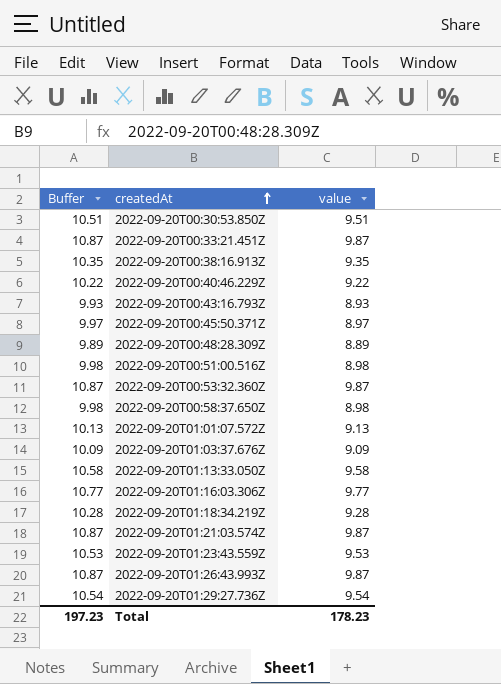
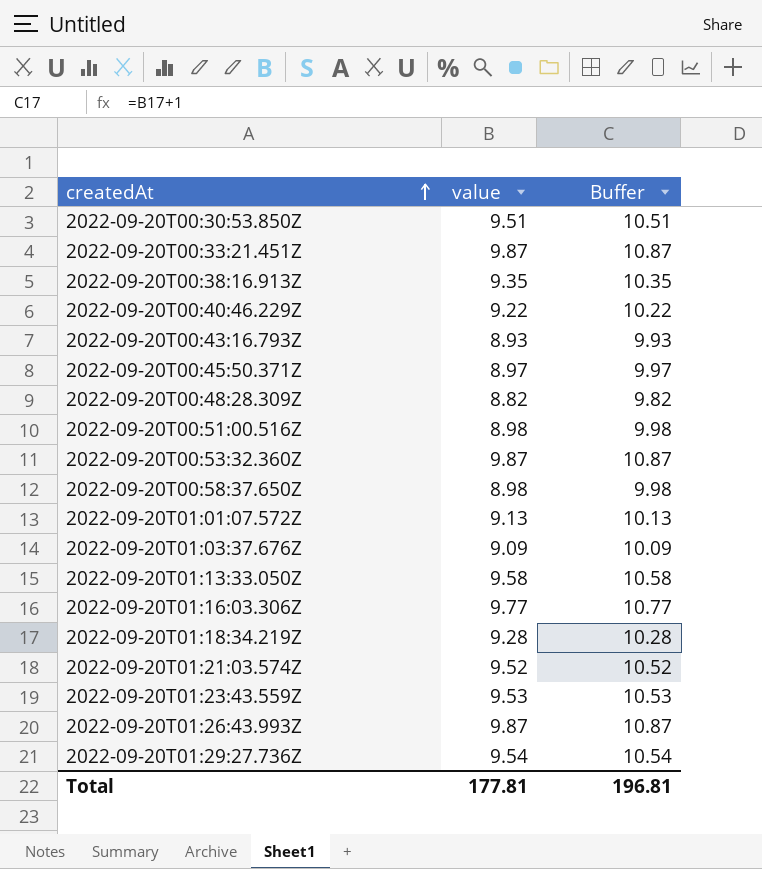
column Buffer | position: 1 -> 3
2022-09-20T00:48:28.309Z | value: 8.89 -> 8.82
2022-09-20T00:48:28.309Z | Buffer: 9.89 -> 9.82
2022-09-20T01:21:03.574Z | value: 9.87 -> 9.52
2022-09-20T01:21:03.574Z | Buffer: 10.87 -> 10.52
Total | value: 178.23 -> 177.81
Total | Buffer: 197.23 -> 196.81

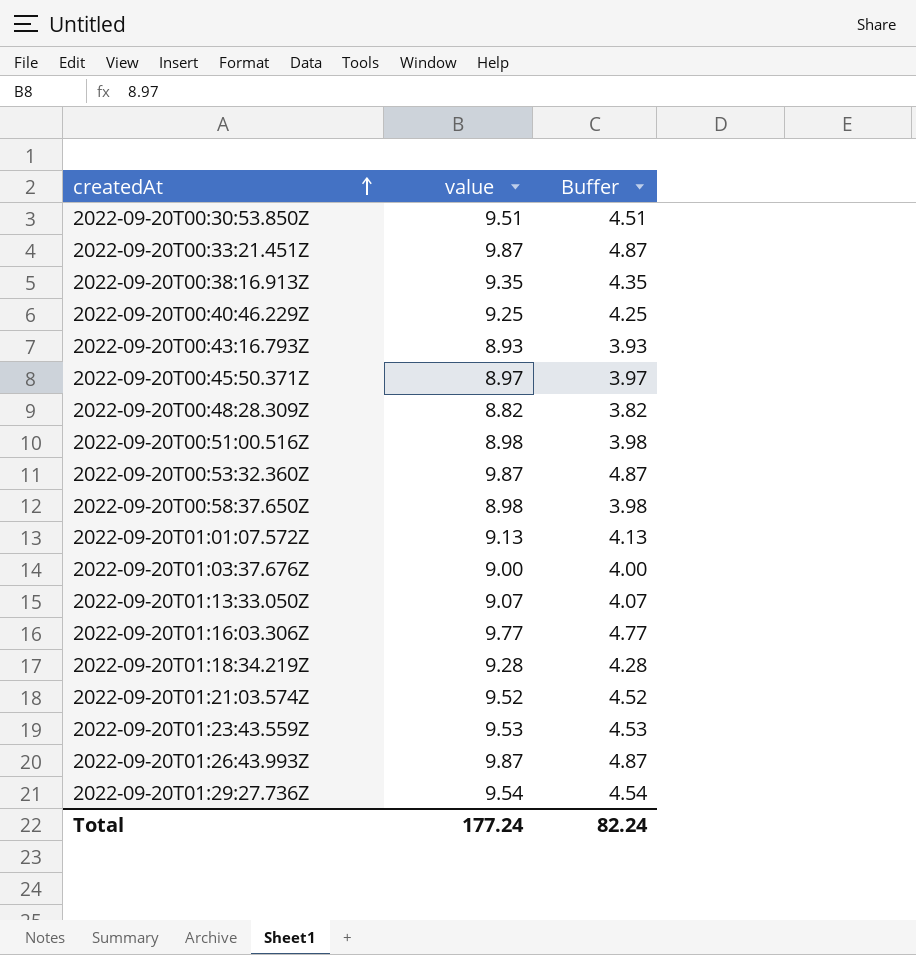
column Buffer | formula: [value] + 1 -> [value] - 5
2022-09-20T00:40:46.229Z | value: 9.22 -> 9.25
2022-09-20T01:03:37.676Z | value: 9.09 -> 9.00
2022-09-20T01:13:33.050Z | value: 9.58 -> 9.07
Total | value: 177.81 -> 177.24
Total | Buffer: 196.81 -> 82.24

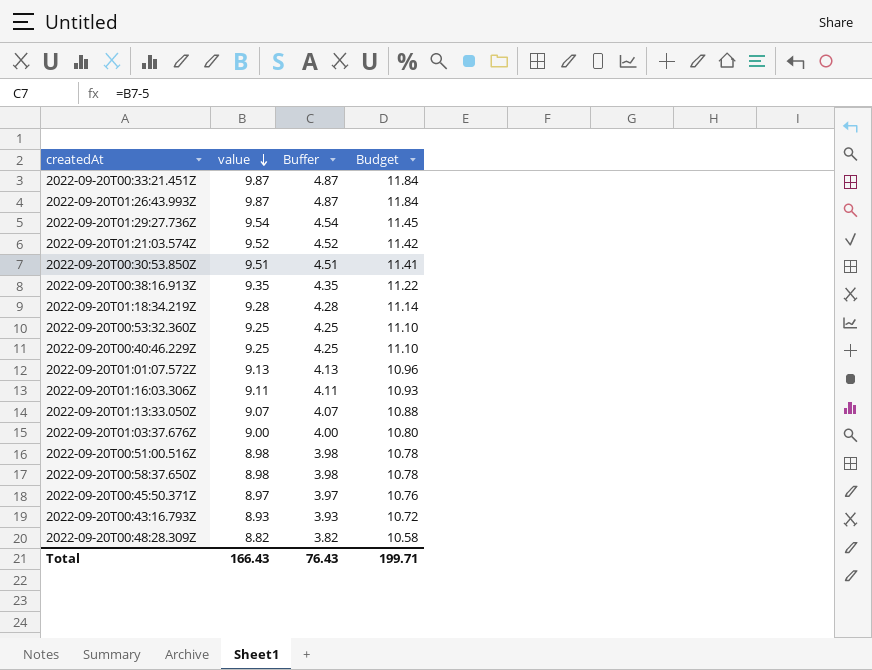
row order: createdAt ascending -> value descending
column Budget | formula: none -> [value] * 1.2
row 2022-09-20T01:23:43.559Z: 9.53 | 4.53 -> none
2022-09-20T00:53:32.360Z | value: 9.87 -> 9.25
2022-09-20T00:53:32.360Z | Buffer: 4.87 -> 4.25
2022-09-20T01:16:03.306Z | value: 9.77 -> 9.11
2022-09-20T01:16:03.306Z | Buffer: 4.77 -> 4.11
Total | value: 177.24 -> 166.43
Total | Buffer: 82.24 -> 76.43

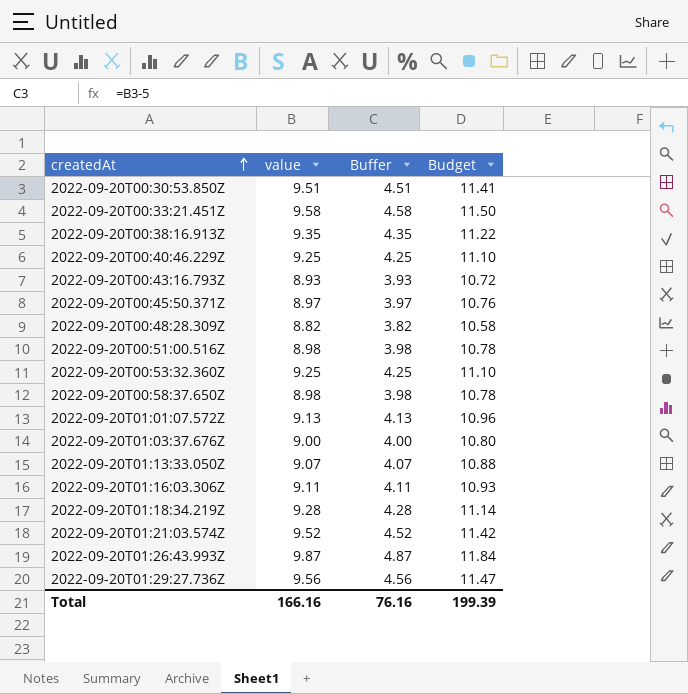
row order: value descending -> createdAt ascending
2022-09-20T00:33:21.451Z | value: 9.87 -> 9.58
2022-09-20T00:33:21.451Z | Buffer: 4.87 -> 4.58
2022-09-20T00:33:21.451Z | Budget: 11.84 -> 11.50
2022-09-20T01:29:27.736Z | value: 9.54 -> 9.56
2022-09-20T01:29:27.736Z | Buffer: 4.54 -> 4.56
2022-09-20T01:29:27.736Z | Budget: 11.45 -> 11.47
Total | value: 166.43 -> 166.16
Total | Buffer: 76.43 -> 76.16
Total | Budget: 199.71 -> 199.39

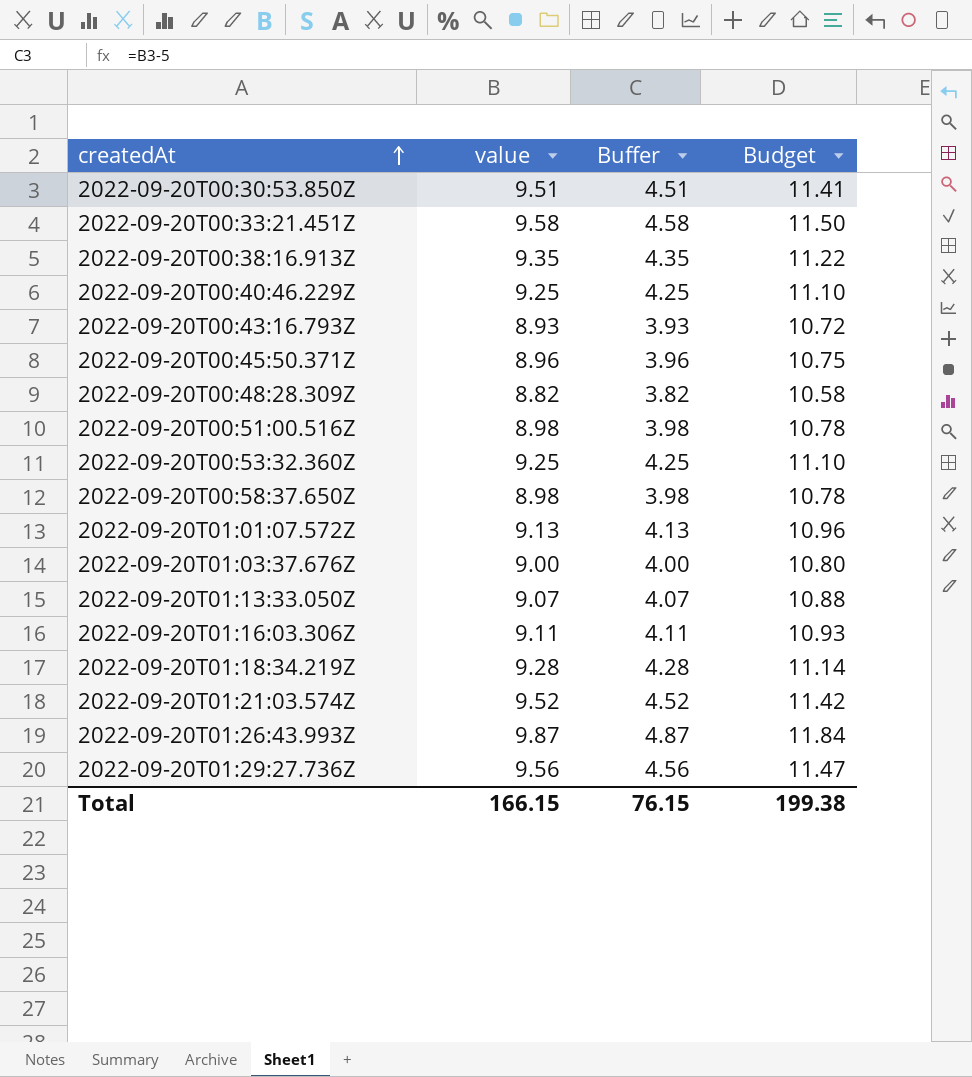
2022-09-20T00:45:50.371Z | value: 8.97 -> 8.96
2022-09-20T00:45:50.371Z | Buffer: 3.97 -> 3.96
2022-09-20T00:45:50.371Z | Budget: 10.76 -> 10.75
Total | value: 166.16 -> 166.15
Total | Buffer: 76.16 -> 76.15
Total | Budget: 199.39 -> 199.38

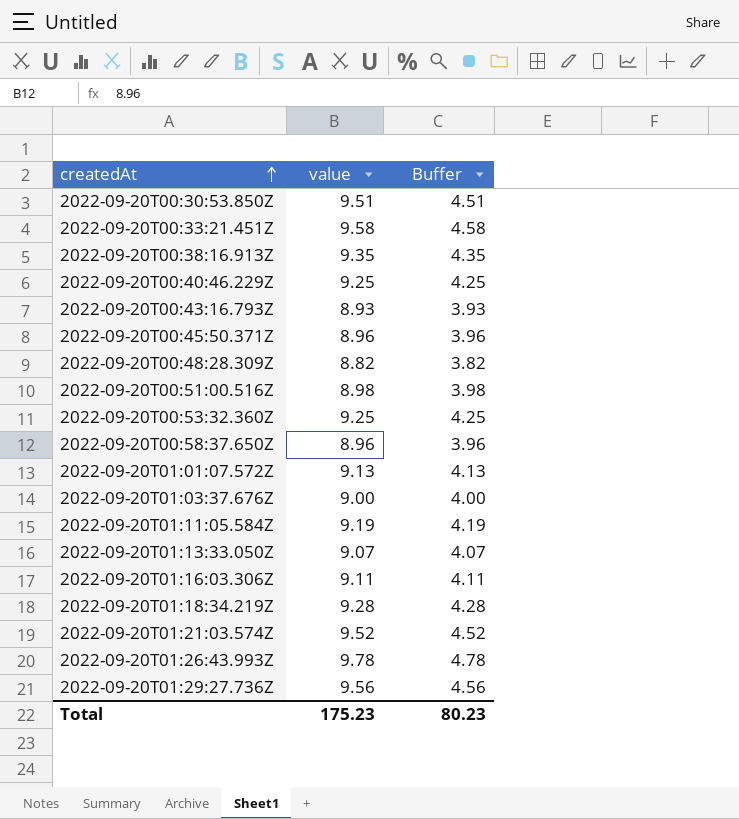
column Budget | formula: [value] * 1.2 -> none
2022-09-20T00:58:37.650Z | value: 8.98 -> 8.96
2022-09-20T00:58:37.650Z | Buffer: 3.98 -> 3.96
row 2022-09-20T01:11:05.584Z: none -> 9.19 | 4.19
2022-09-20T01:26:43.993Z | value: 9.87 -> 9.78
2022-09-20T01:26:43.993Z | Buffer: 4.87 -> 4.78
Total | value: 166.15 -> 175.23
Total | Buffer: 76.15 -> 80.23

